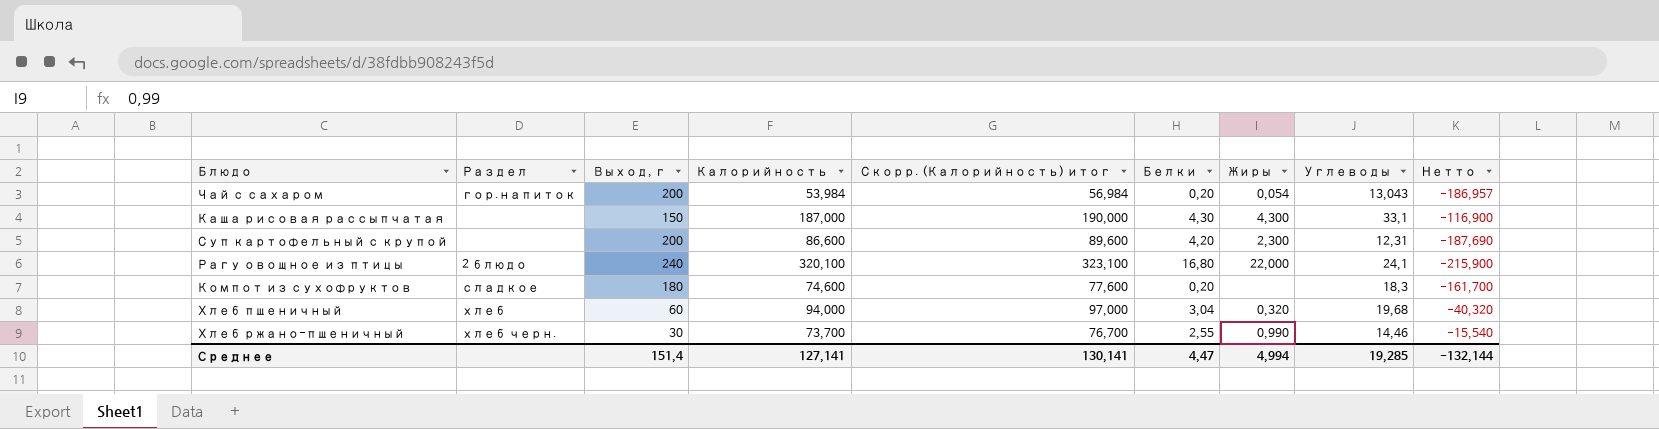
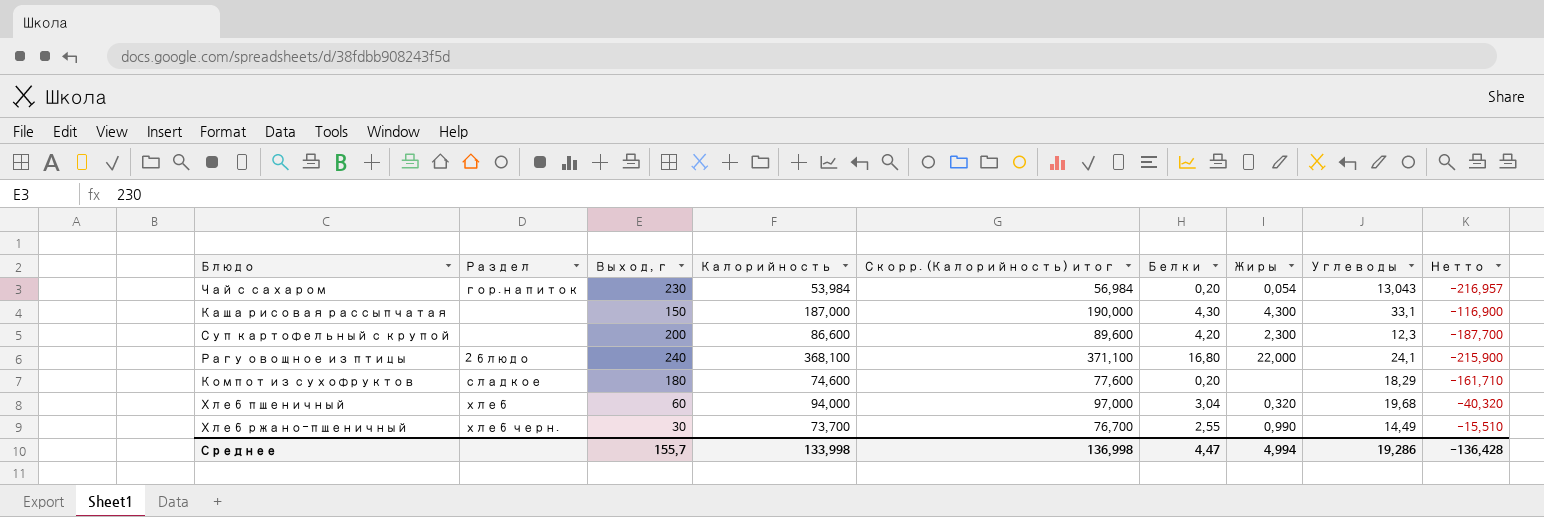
Чай с сахаром | Выход, г: 200 -> 230
Чай с сахаром | Нетто: -186,957 -> -216,957
Суп картофельный с крупой | Углеводы: 12,31 -> 12,3
Суп картофельный с крупой | Нетто: -187,690 -> -187,700
Рагу овощное из птицы | Калорийность: 320,100 -> 368,100
Рагу овощное из птицы | Скорр. (Калорийность) итог: 323,100 -> 371,100
Компот из сухофруктов | Углеводы: 18,3 -> 18,29
Компот из сухофруктов | Нетто: -161,700 -> -161,710
Хлеб ржано-пшеничный | Углеводы: 14,46 -> 14,49
Хлеб ржано-пшеничный | Нетто: -15,540 -> -15,510
Среднее | Выход, г: 151,4 -> 155,7
Среднее | Калорийность: 127,141 -> 133,998
Среднее | Скорр. (Калорийность) итог: 130,141 -> 136,998
Среднее | Углеводы: 19,285 -> 19,286
Среднее | Нетто: -132,144 -> -136,428

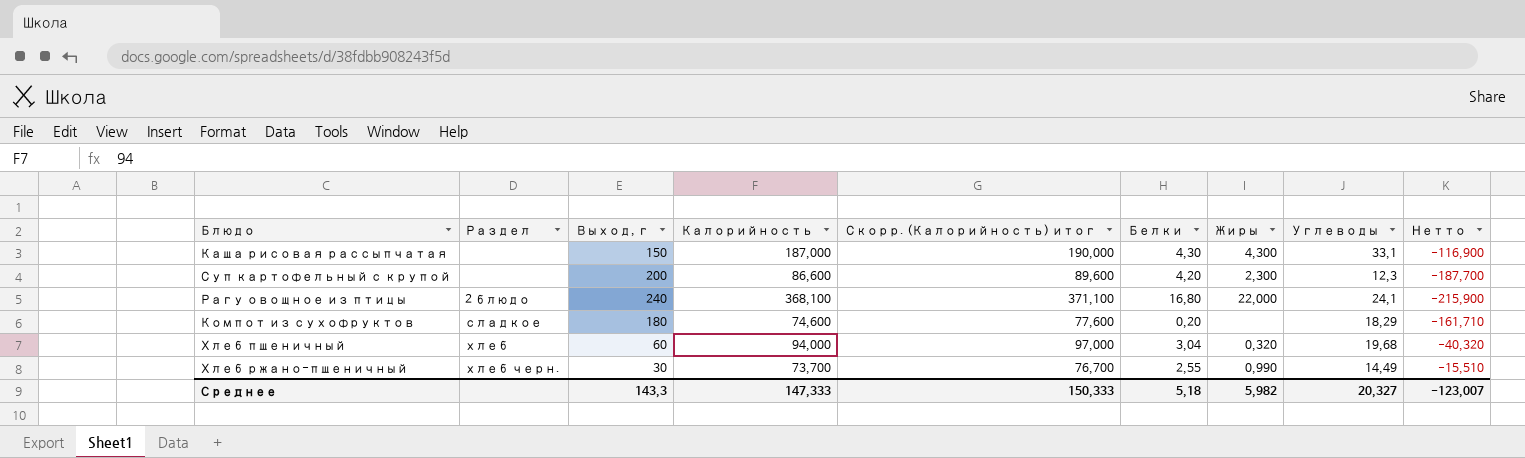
row Чай с сахаром: гор.напиток | 230 | 53,984 | 56,984 | 0,20 | 0,054 | 13,043 | -216,957 -> none
Среднее | Выход, г: 155,7 -> 143,3
Среднее | Калорийность: 133,998 -> 147,333
Среднее | Скорр. (Калорийность) итог: 136,998 -> 150,333
Среднее | Белки: 4,47 -> 5,18
Среднее | Жиры: 4,994 -> 5,982
Среднее | Углеводы: 19,286 -> 20,327
Среднее | Нетто: -136,428 -> -123,007

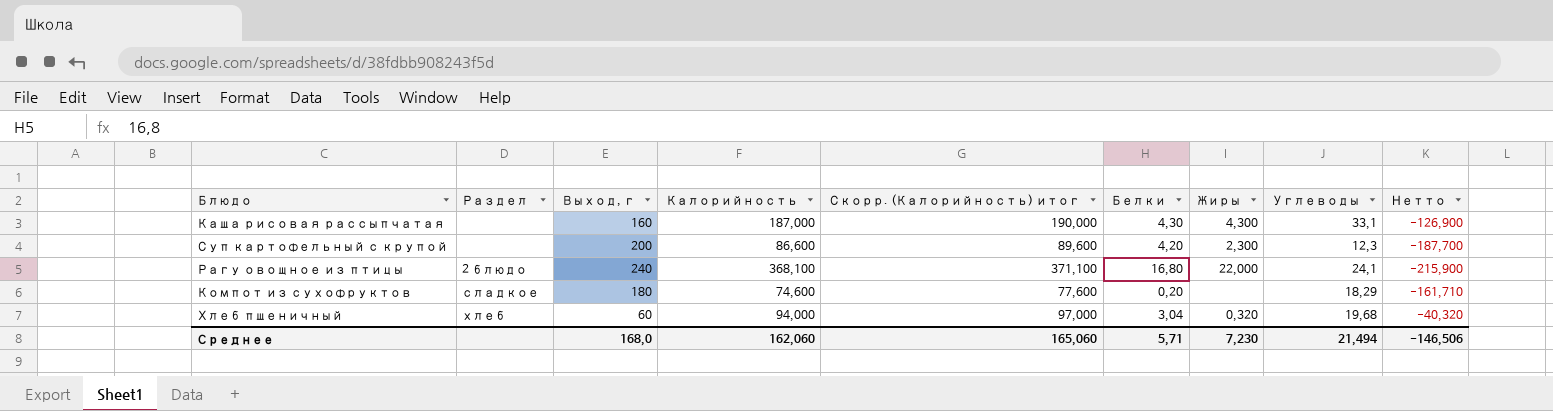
row Хлеб ржано-пшеничный: хлеб черн. | 30 | 73,700 | 76,700 | 2,55 | 0,990 | 14,49 | -15,510 -> none
Каша рисовая рассыпчатая | Выход, г: 150 -> 160
Каша рисовая рассыпчатая | Нетто: -116,900 -> -126,900
Среднее | Выход, г: 143,3 -> 168,0
Среднее | Калорийность: 147,333 -> 162,060
Среднее | Скорр. (Калорийность) итог: 150,333 -> 165,060
Среднее | Белки: 5,18 -> 5,71
Среднее | Жиры: 5,982 -> 7,230
Среднее | Углеводы: 20,327 -> 21,494
Среднее | Нетто: -123,007 -> -146,506

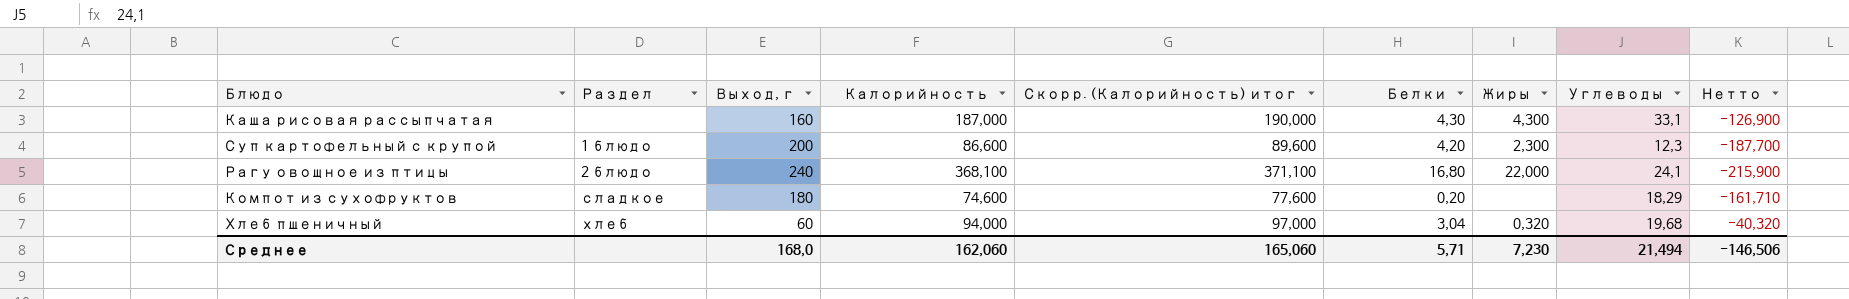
Суп картофельный с крупой | Раздел: none -> 1 блюдо

